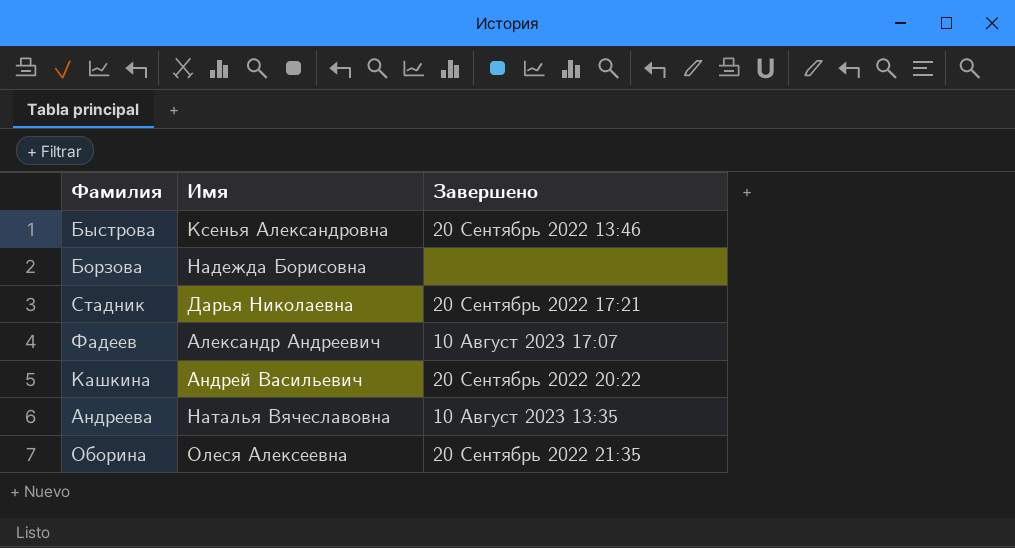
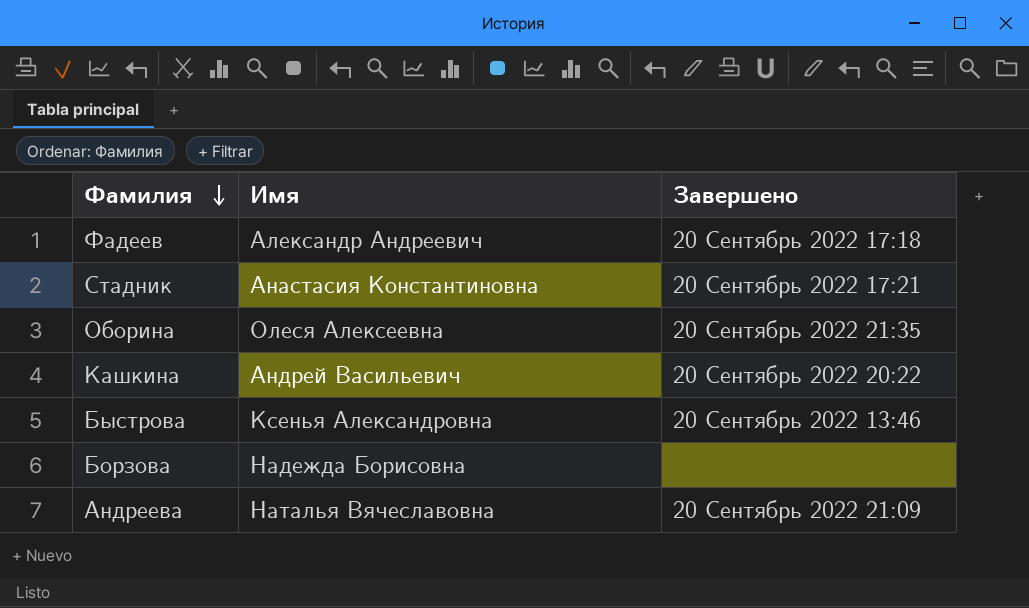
row order: none -> Фамилия descending
Фадеев | Завершено: 10 Август 2023 17:07 -> 20 Сентябрь 2022 17:18
Стадник | Имя: Дарья Николаевна -> Анастасия Константиновна
Андреева | Завершено: 10 Август 2023 13:35 -> 20 Сентябрь 2022 21:09

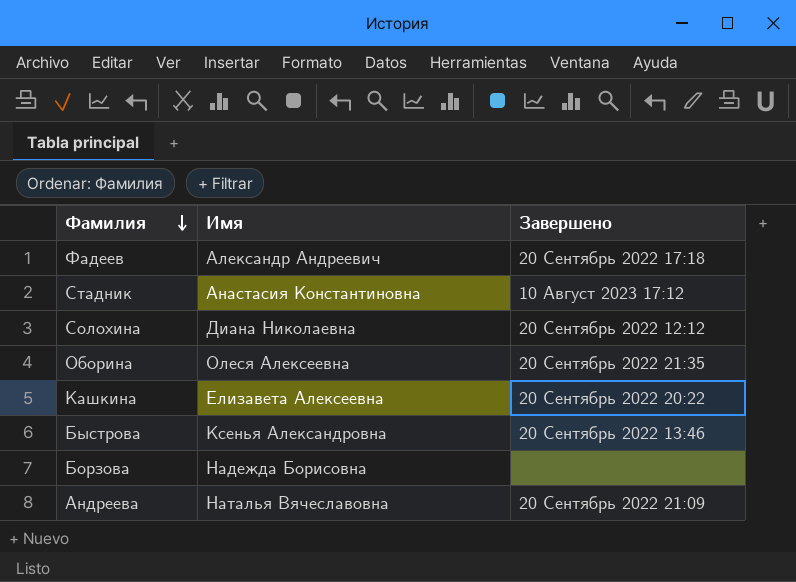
Стадник | Завершено: 20 Сентябрь 2022 17:21 -> 10 Август 2023 17:12
row Солохина: none -> Диана Николаевна | 20 Сентябрь 2022 12:12
Кашкина | Имя: Андрей Васильевич -> Елизавета Алексеевна

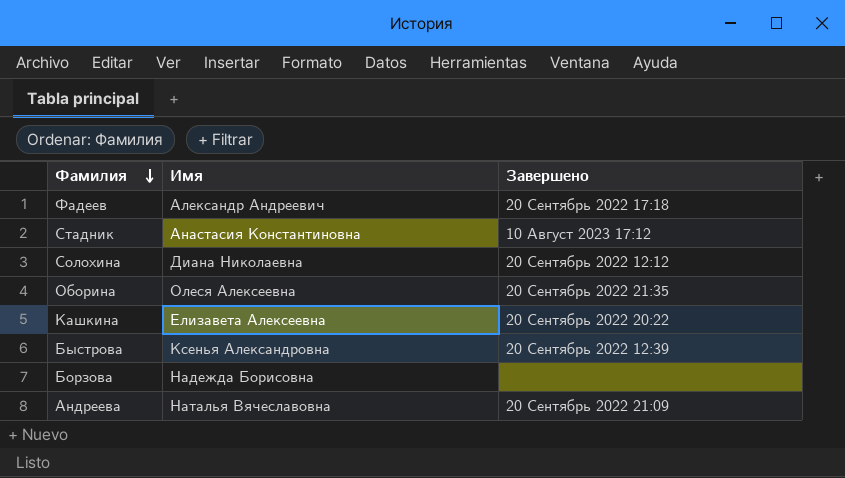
Быстрова | Завершено: 20 Сентябрь 2022 13:46 -> 20 Сентябрь 2022 12:39

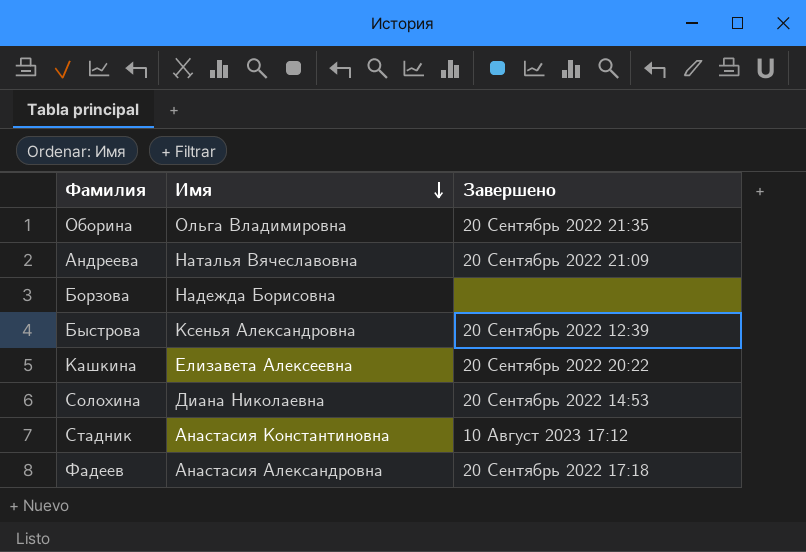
row order: Фамилия descending -> Имя descending
Оборина | Имя: Олеся Алексеевна -> Ольга Владимировна
Солохина | Завершено: 20 Сентябрь 2022 12:12 -> 20 Сентябрь 2022 14:53
Фадеев | Имя: Александр Андреевич -> Анастасия Александровна

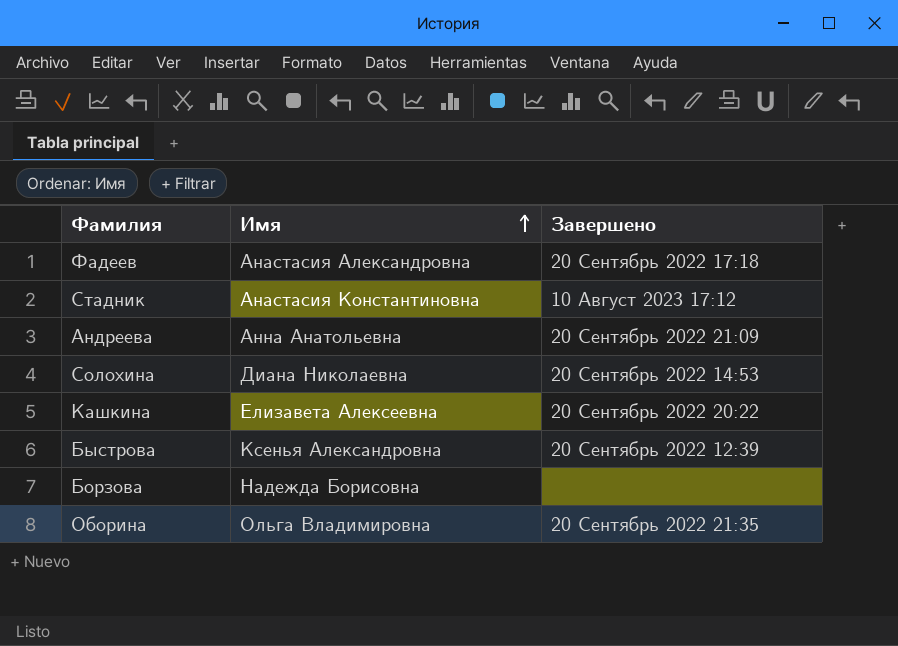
row order: Имя descending -> Имя ascending
Андреева | Имя: Наталья Вячеславовна -> Анна Анатольевна

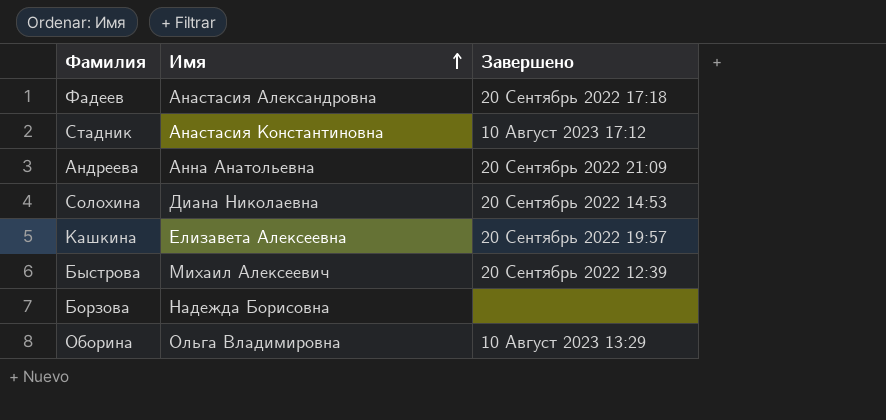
Кашкина | Завершено: 20 Сентябрь 2022 20:22 -> 20 Сентябрь 2022 19:57
Быстрова | Имя: Ксенья Александровна -> Михаил Алексеевич
Оборина | Завершено: 20 Сентябрь 2022 21:35 -> 10 Август 2023 13:29

